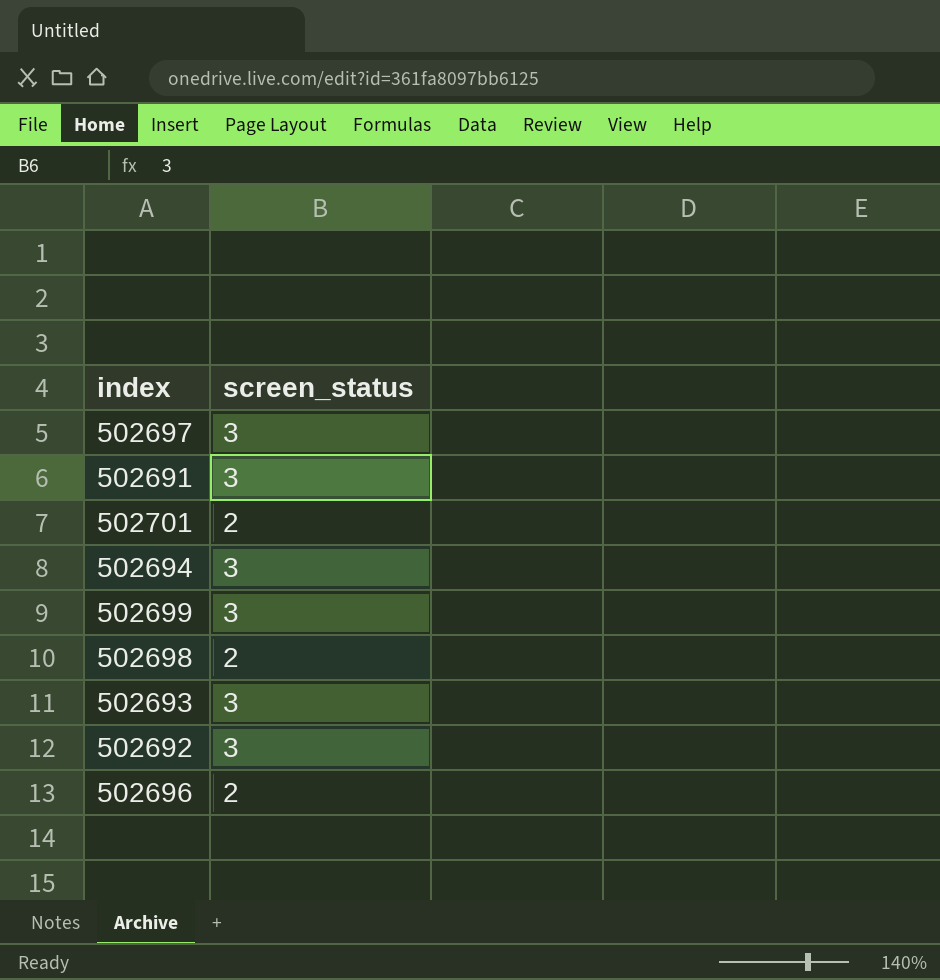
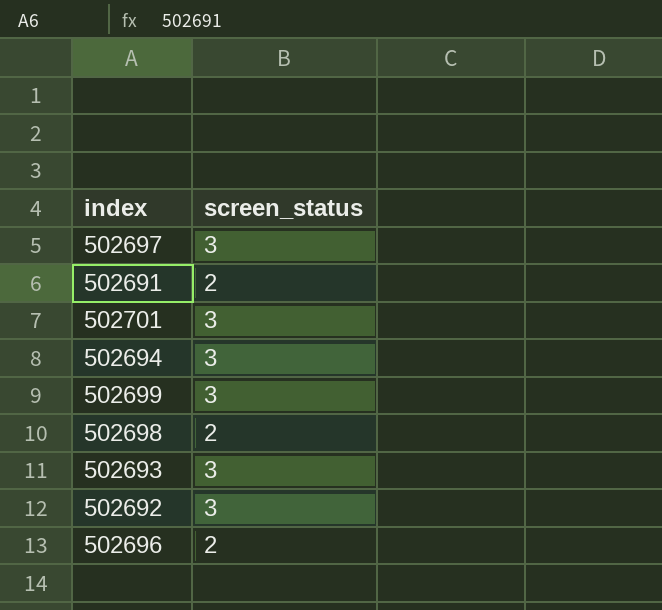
502691 | screen_status: 3 -> 2
502701 | screen_status: 2 -> 3

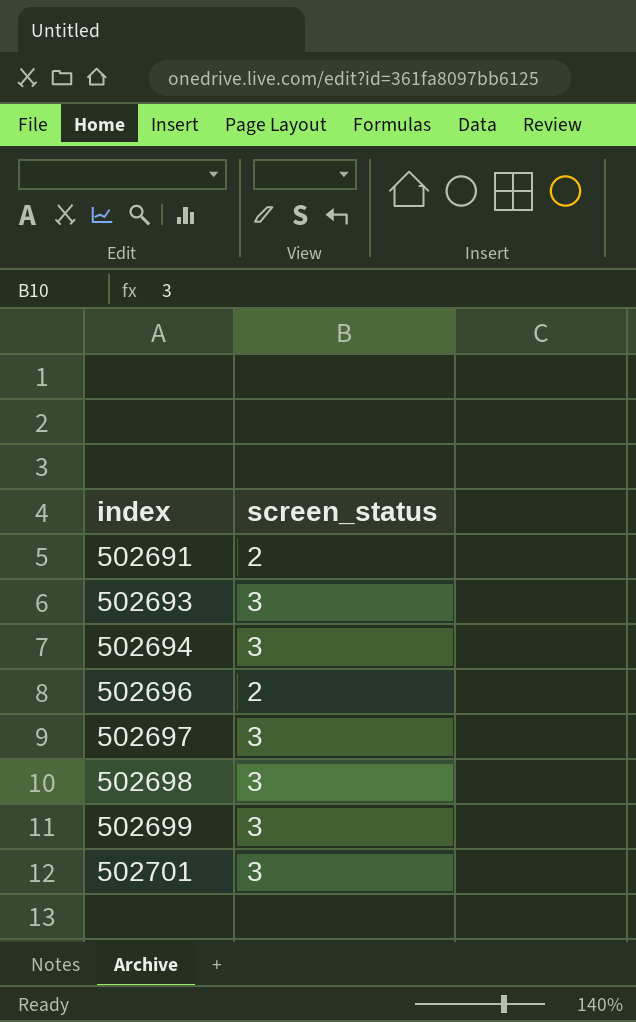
row order: none -> index ascending
row 502692: 3 -> none
502698 | screen_status: 2 -> 3

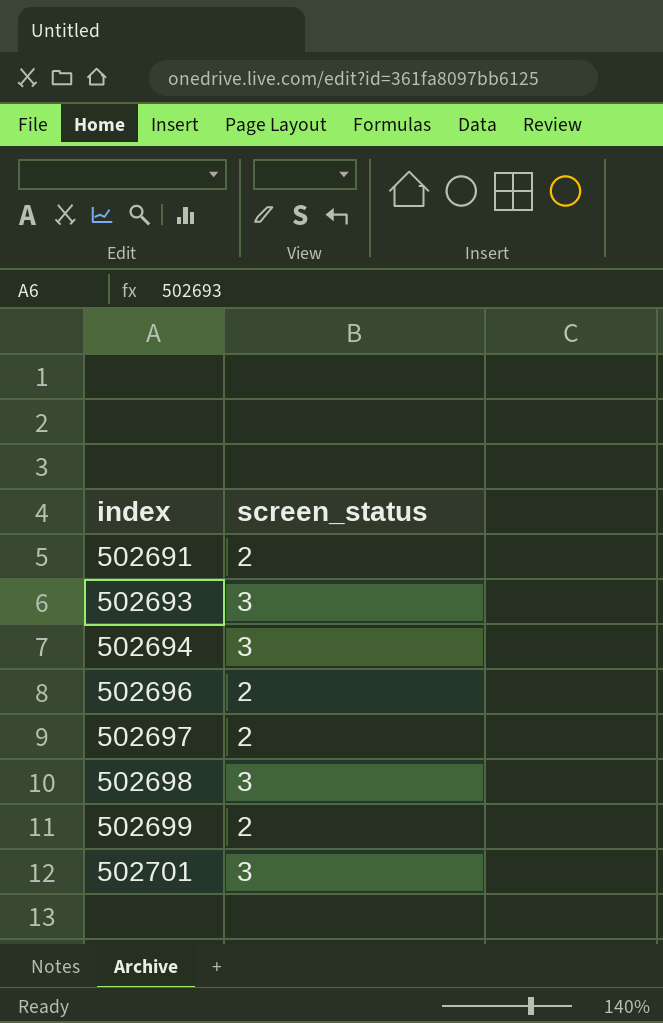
502697 | screen_status: 3 -> 2
502699 | screen_status: 3 -> 2

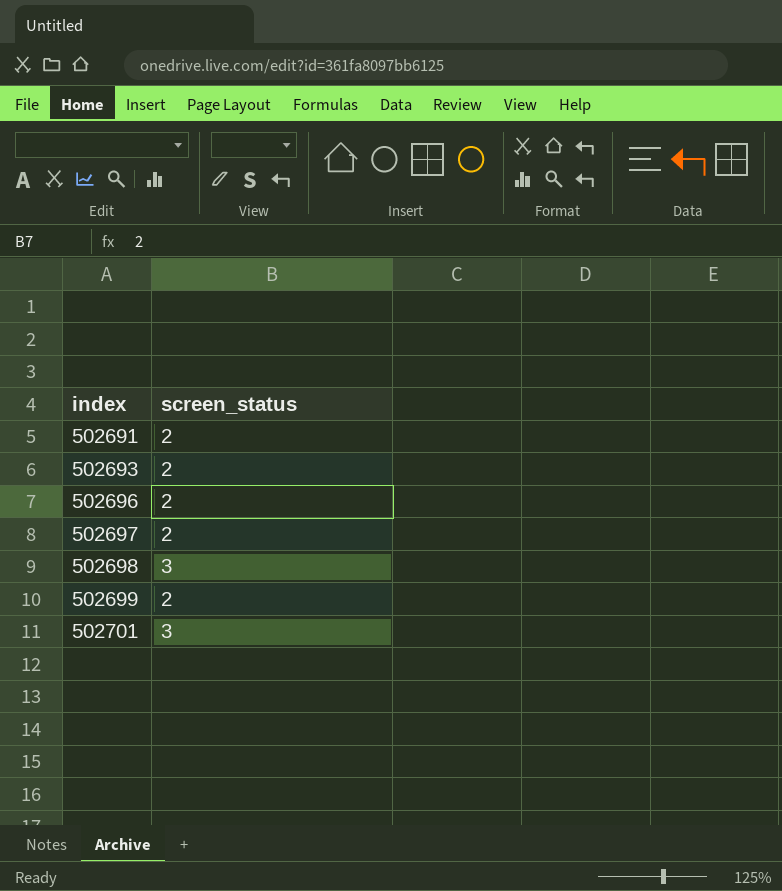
row 502694: 3 -> none
502693 | screen_status: 3 -> 2

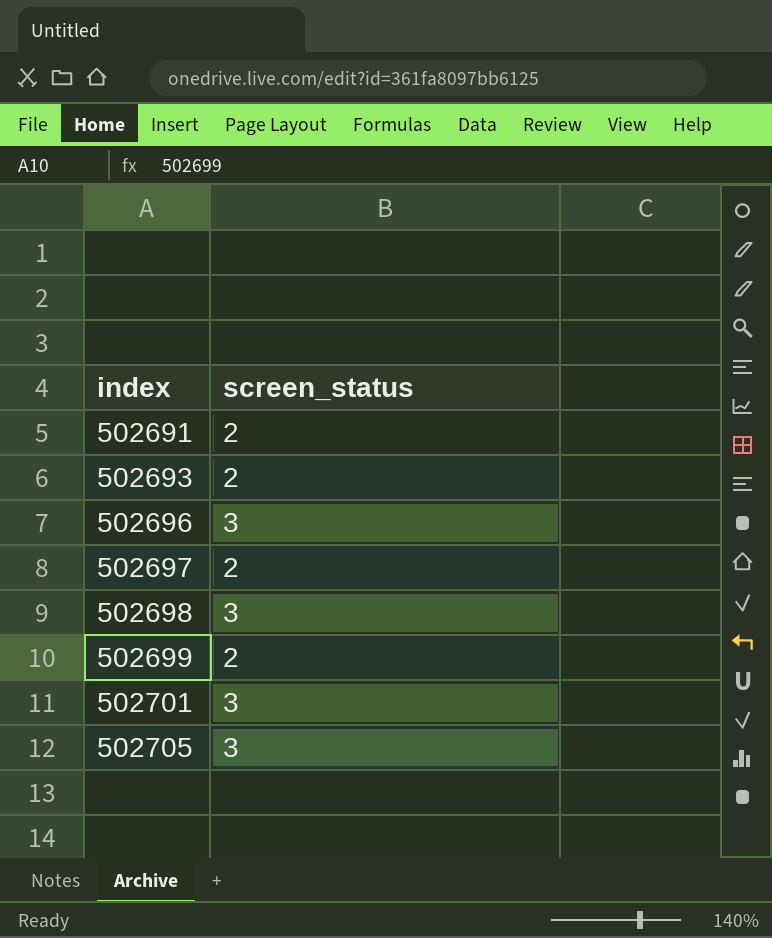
502696 | screen_status: 2 -> 3
row 502705: none -> 3

